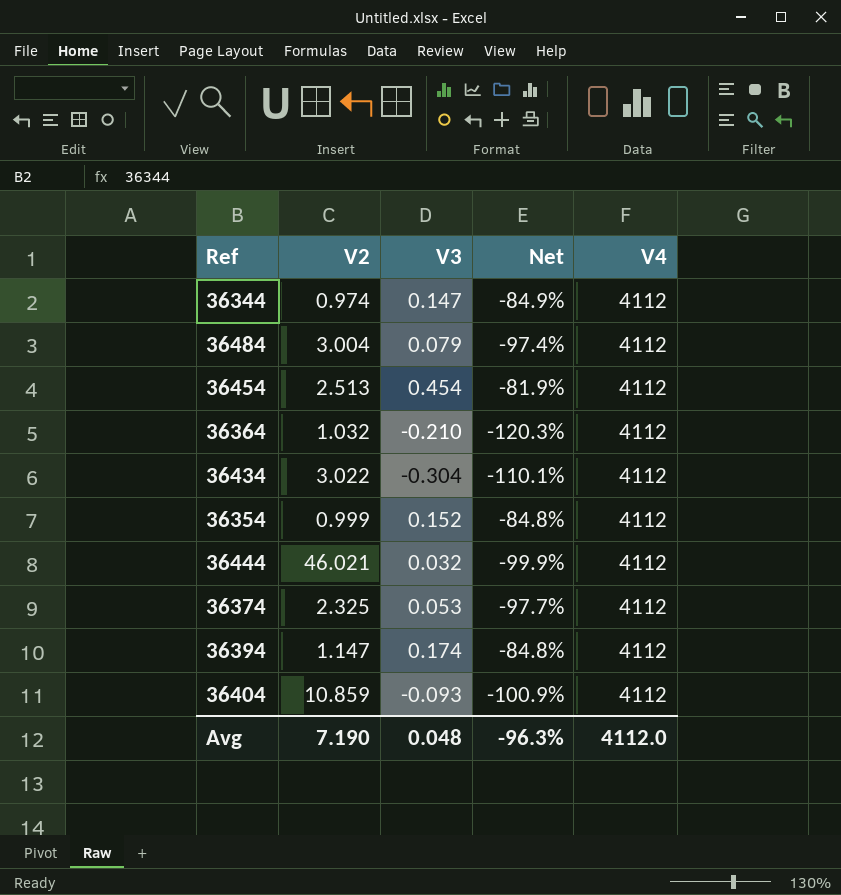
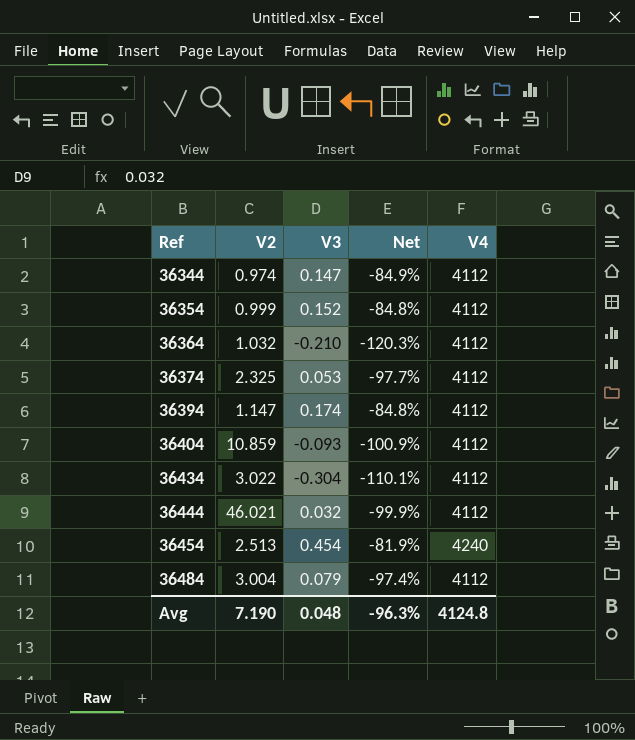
row order: none -> Ref ascending
36454 | V4: 4112 -> 4240
Avg | V4: 4112.0 -> 4124.8

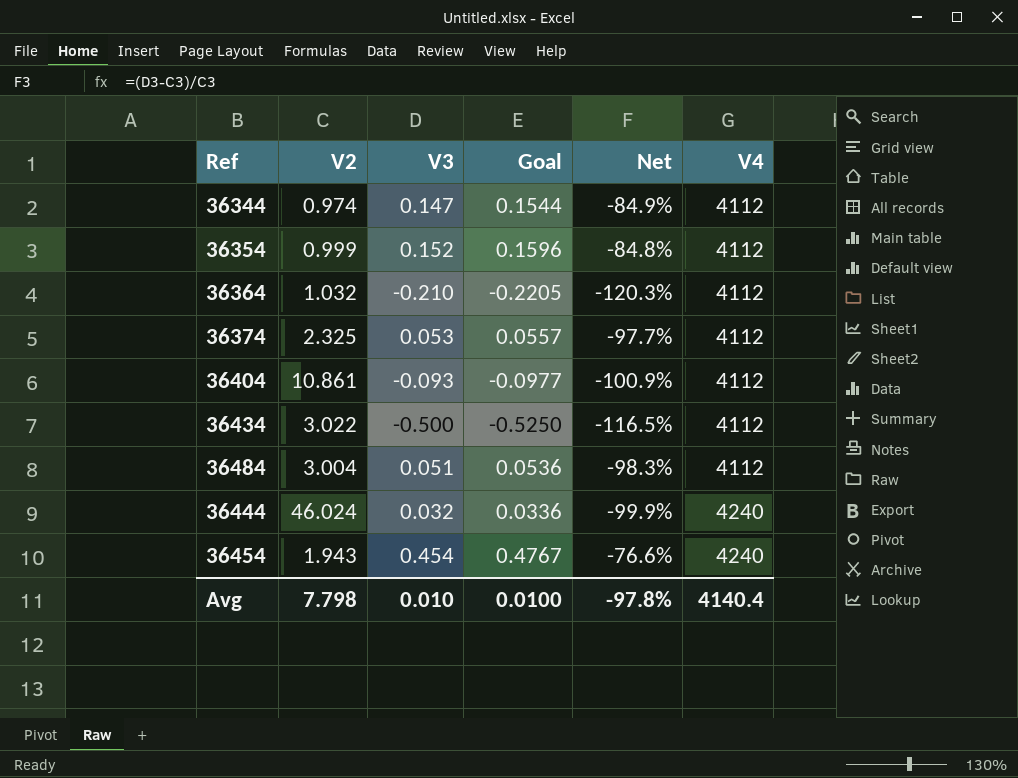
row order: Ref ascending -> V4 ascending
column Goal | formula: none -> [V3] * 1.05
row 36394: 1.147 | 0.174 | -84.8% | 4112 -> none
36404 | V2: 10.859 -> 10.861
36434 | V3: -0.304 -> -0.500
36434 | Net: -110.1% -> -116.5%
36484 | V3: 0.079 -> 0.051
36484 | Net: -97.4% -> -98.3%
36444 | V2: 46.021 -> 46.024
36444 | V4: 4112 -> 4240
36454 | V2: 2.513 -> 1.943
36454 | Net: -81.9% -> -76.6%
Avg | V2: 7.190 -> 7.798
Avg | V3: 0.048 -> 0.010
Avg | Net: -96.3% -> -97.8%
Avg | V4: 4124.8 -> 4140.4

